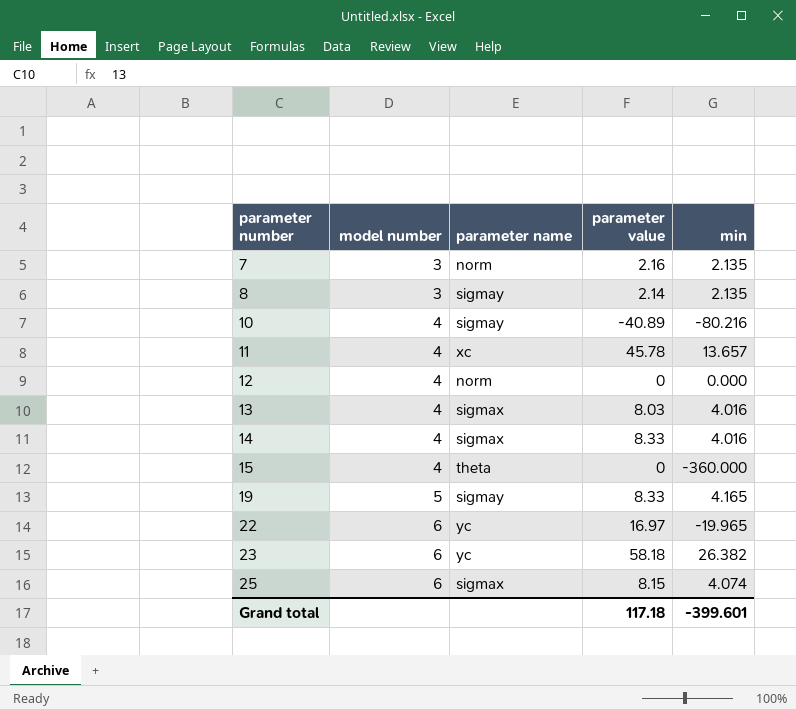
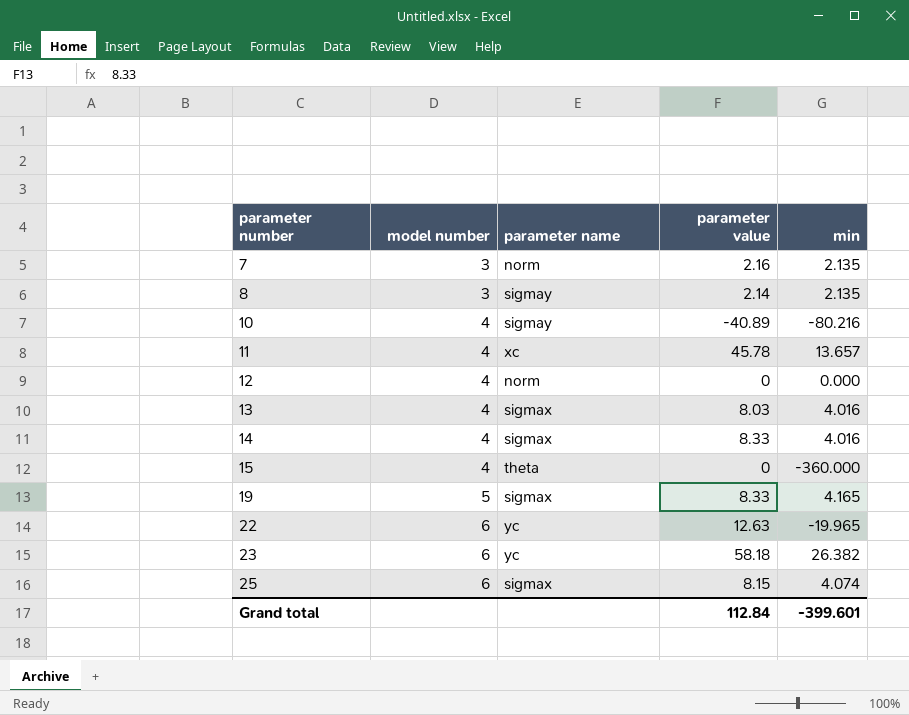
19 | parameter name: sigmay -> sigmax
22 | parameter value: 16.97 -> 12.63
Grand total | parameter value: 117.18 -> 112.84

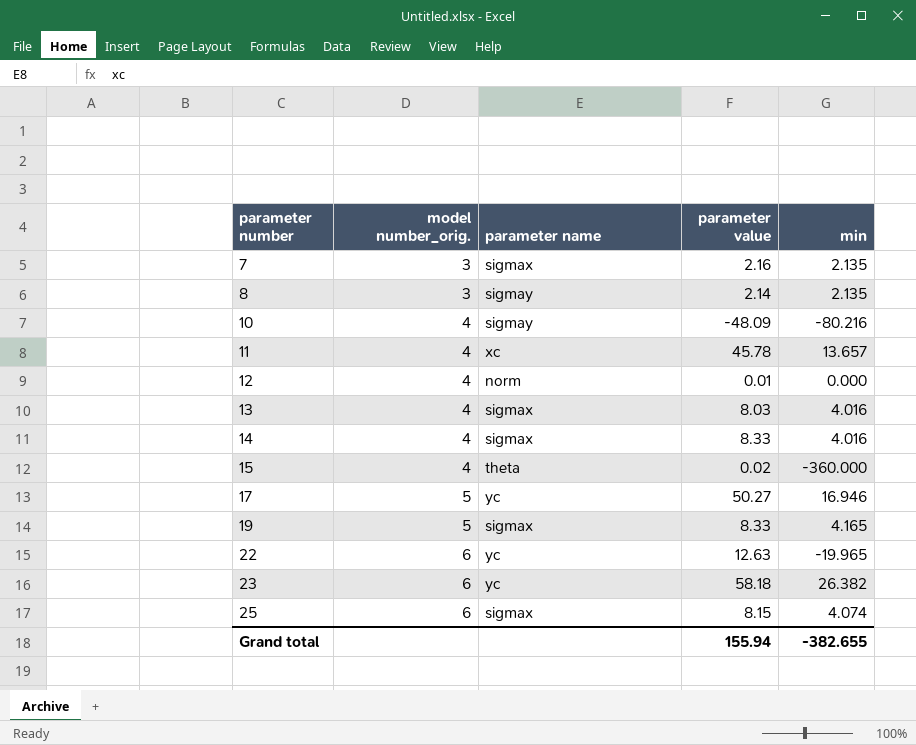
column name: model number -> model number_orig.
7 | parameter name: norm -> sigmax
10 | parameter value: -40.89 -> -48.09
12 | parameter value: 0 -> 0.01
15 | parameter value: 0 -> 0.02
row 17: none -> 5 | yc | 50.27 | 16.946
Grand total | parameter value: 112.84 -> 155.94
Grand total | min: -399.601 -> -382.655

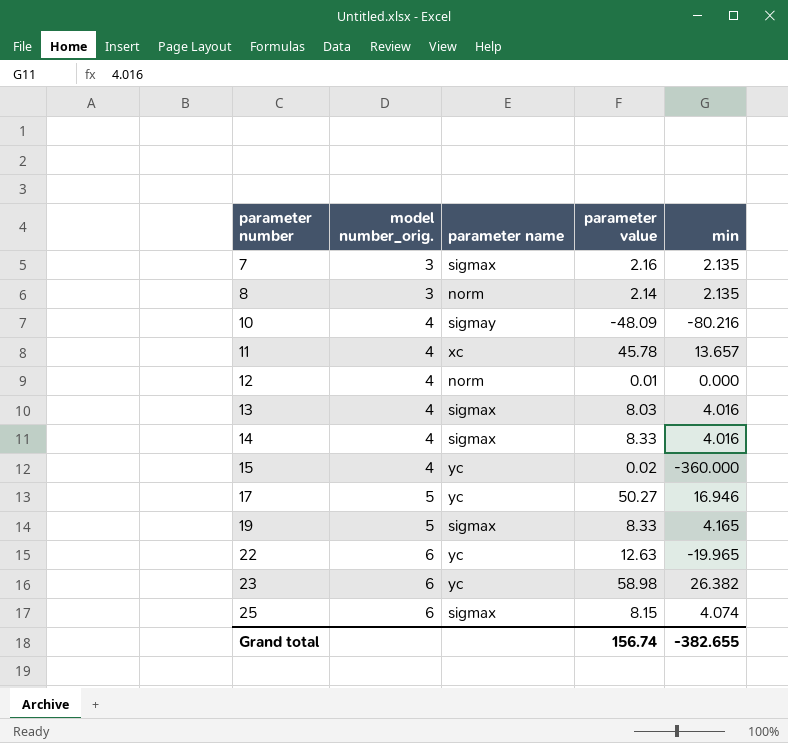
8 | parameter name: sigmay -> norm
15 | parameter name: theta -> yc
23 | parameter value: 58.18 -> 58.98
Grand total | parameter value: 155.94 -> 156.74

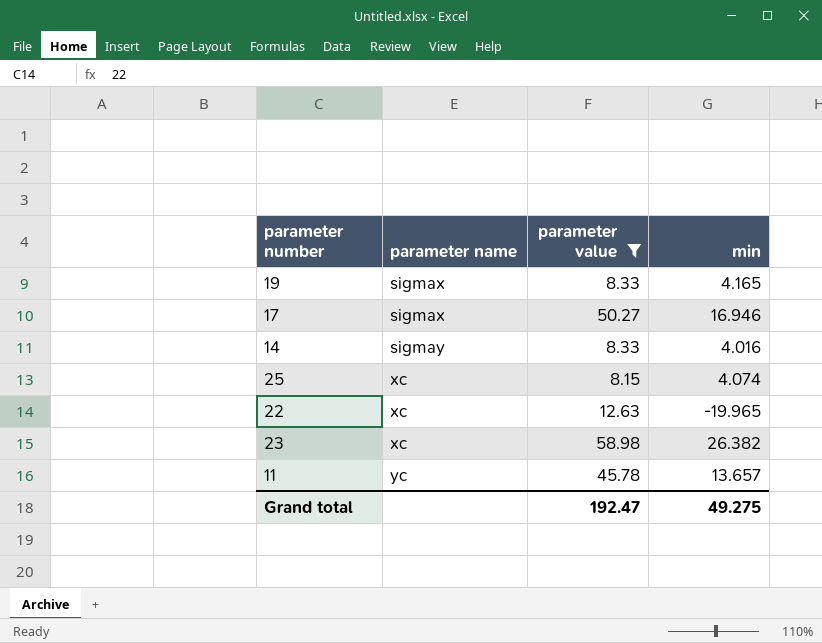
filter: none -> parameter value >= 8.15
row order: parameter number ascending -> parameter name ascending
column model number_orig. | position: 2 -> none
17 | parameter name: yc -> sigmax
14 | parameter name: sigmax -> sigmay
25 | parameter name: sigmax -> xc
22 | parameter name: yc -> xc
23 | parameter name: yc -> xc
11 | parameter name: xc -> yc
Grand total | parameter value: 156.74 -> 192.47
Grand total | min: -382.655 -> 49.275

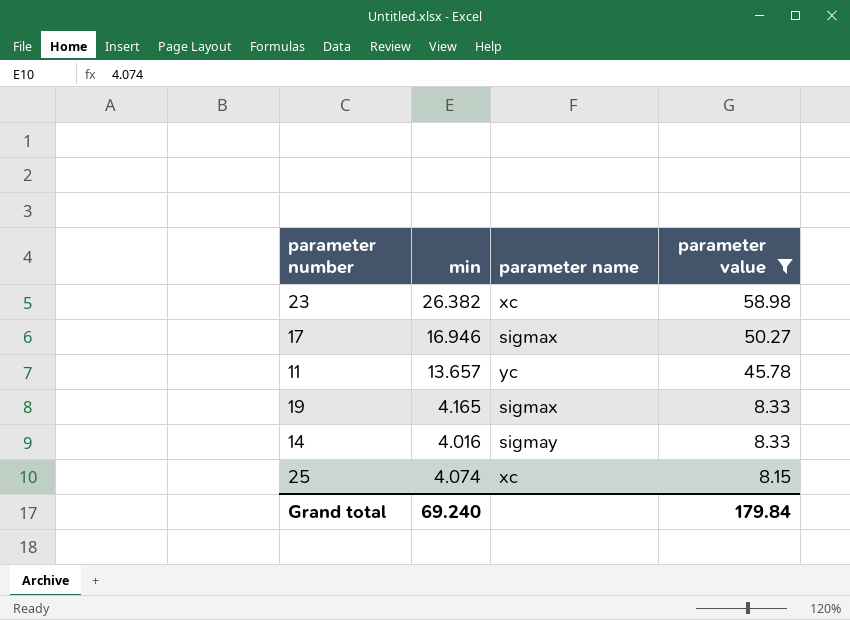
row order: parameter name ascending -> parameter value descending
column min | position: 4 -> 2
row 22: xc | 12.63 | -19.965 -> none
Grand total | min: 49.275 -> 69.240
Grand total | parameter value: 192.47 -> 179.84

